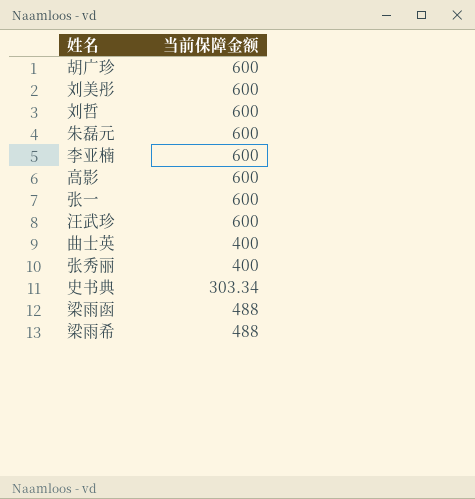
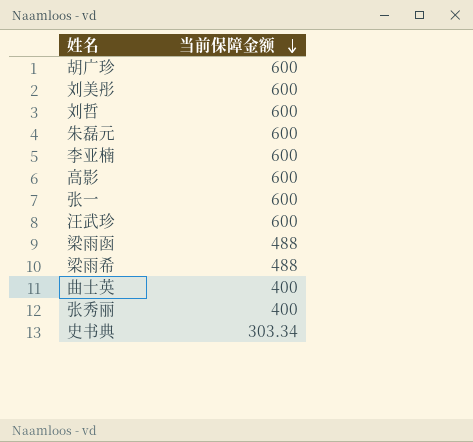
row order: none -> 当前保障金额 descending

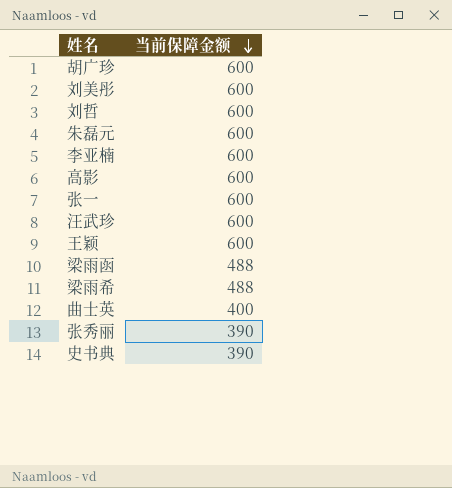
row 王颖: none -> 600
张秀丽 | 当前保障金额: 400 -> 390
史书典 | 当前保障金额: 303.34 -> 390

